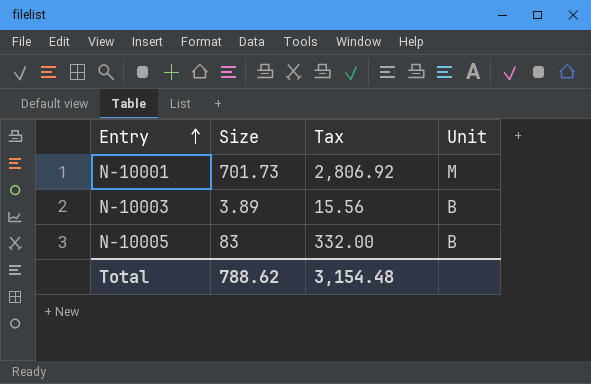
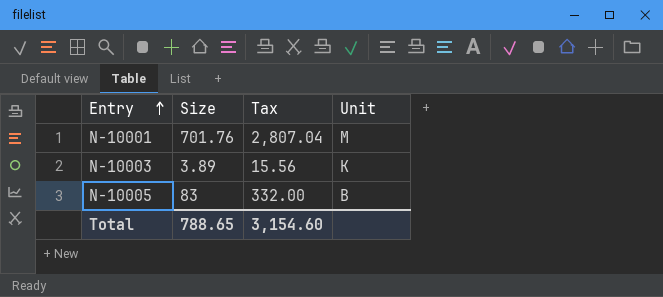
N-10001 | Size: 701.73 -> 701.76
N-10001 | Tax: 2,806.92 -> 2,807.04
N-10003 | Unit: B -> K
Total | Size: 788.62 -> 788.65
Total | Tax: 3,154.48 -> 3,154.60

